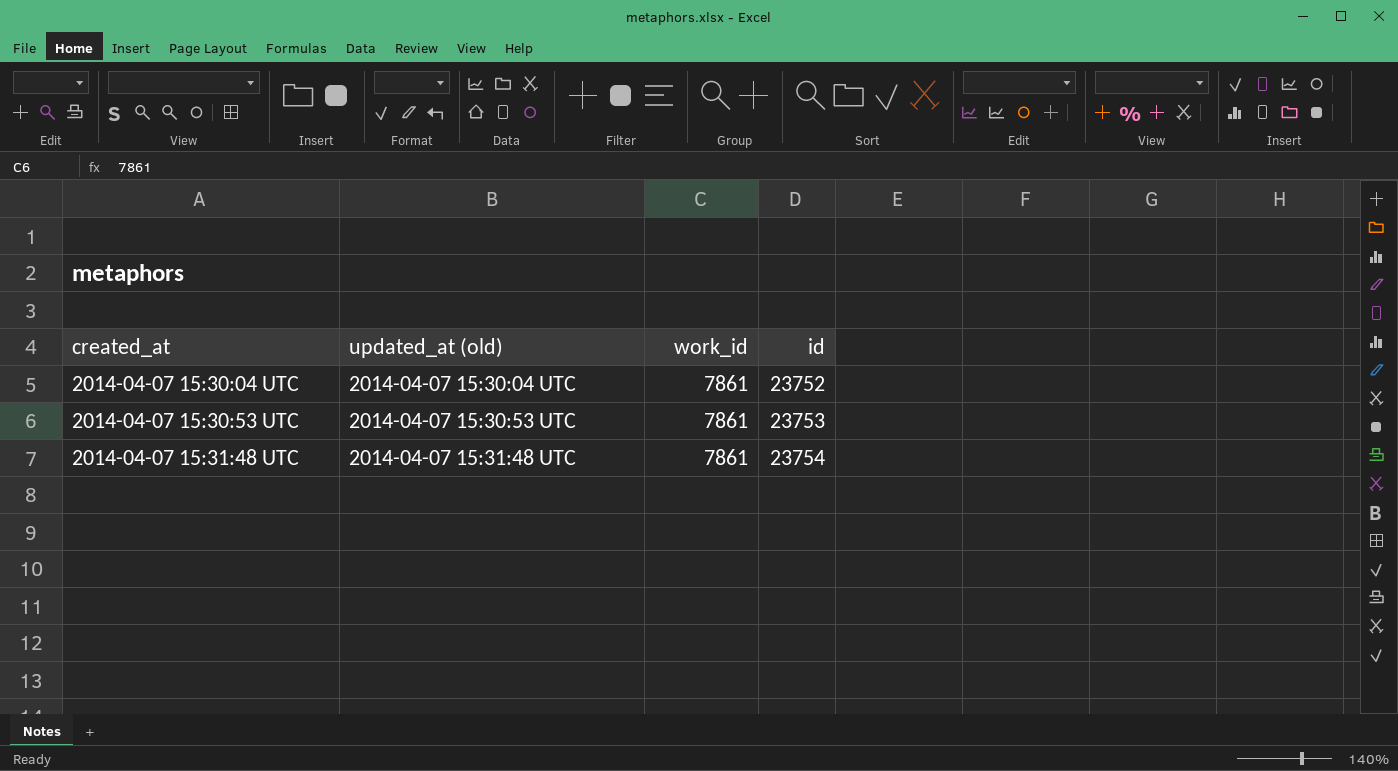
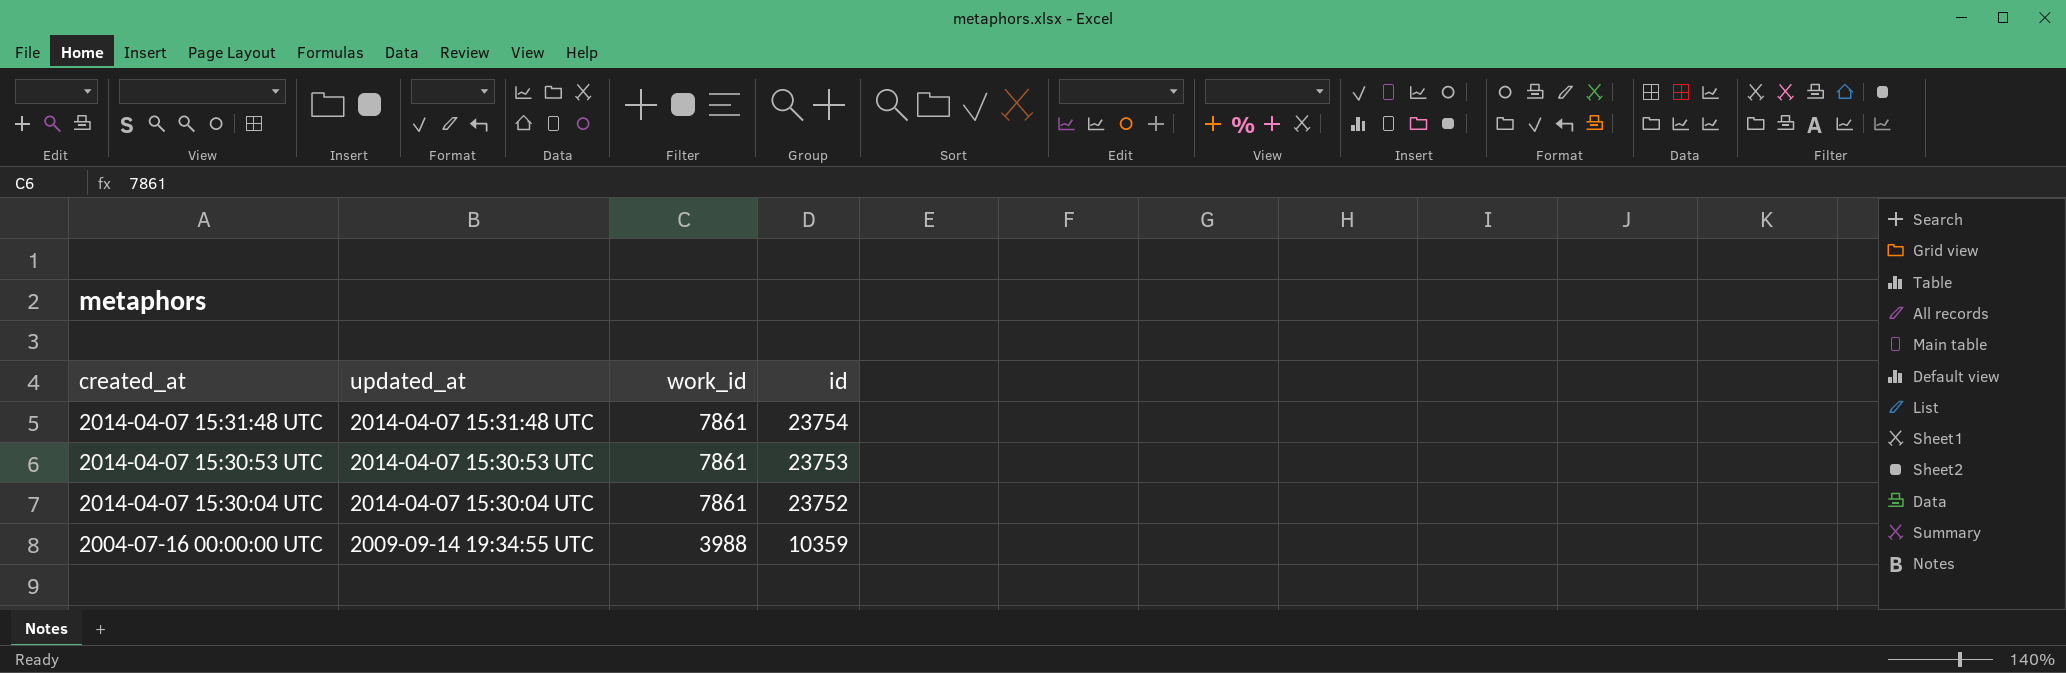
row order: created_at ascending -> created_at descending
column name: updated_at (old) -> updated_at
row 2004-07-16 00:00:00 UTC: none -> 2009-09-14 19:34:55 UTC | 3988 | 10359

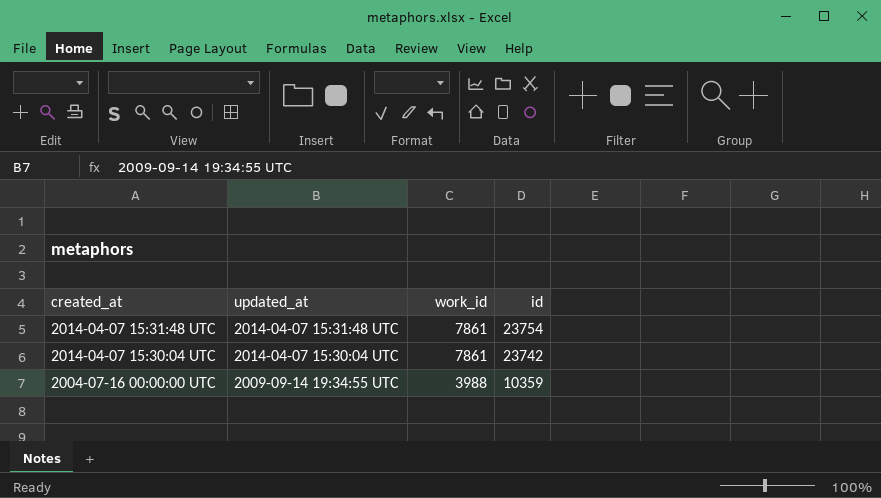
row 2014-04-07 15:30:53 UTC: 2014-04-07 15:30:53 UTC | 7861 | 23753 -> none
2014-04-07 15:30:04 UTC | id: 23752 -> 23742

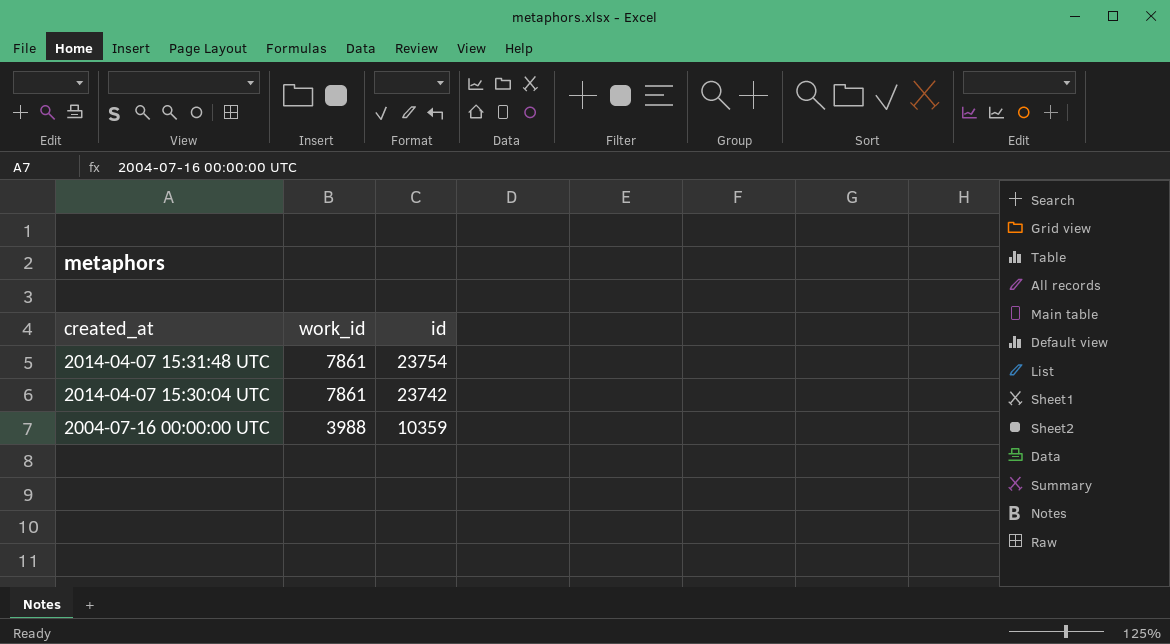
column updated_at | position: 2 -> none

